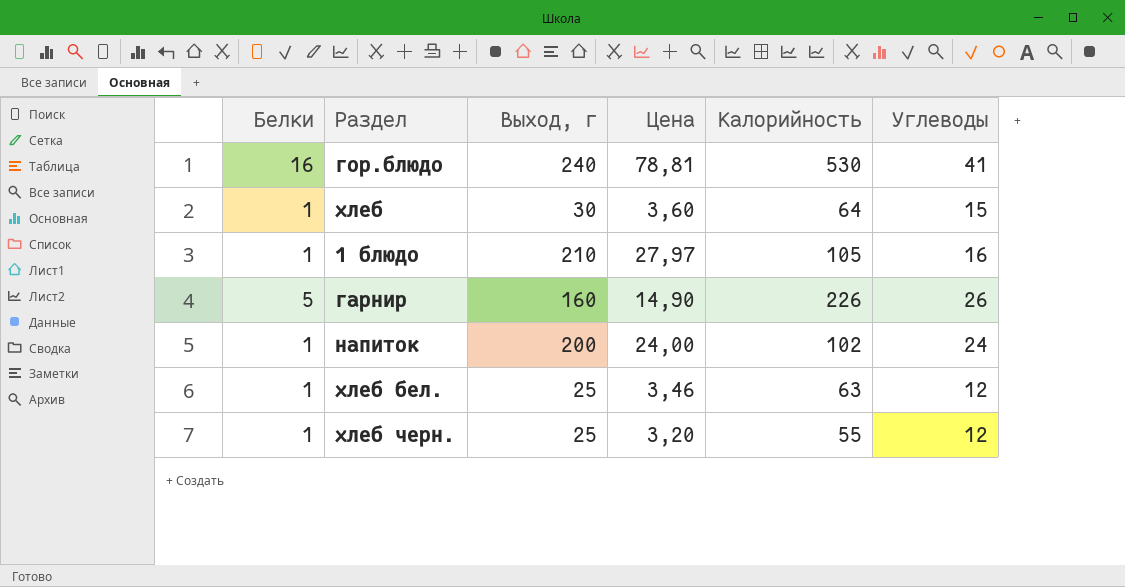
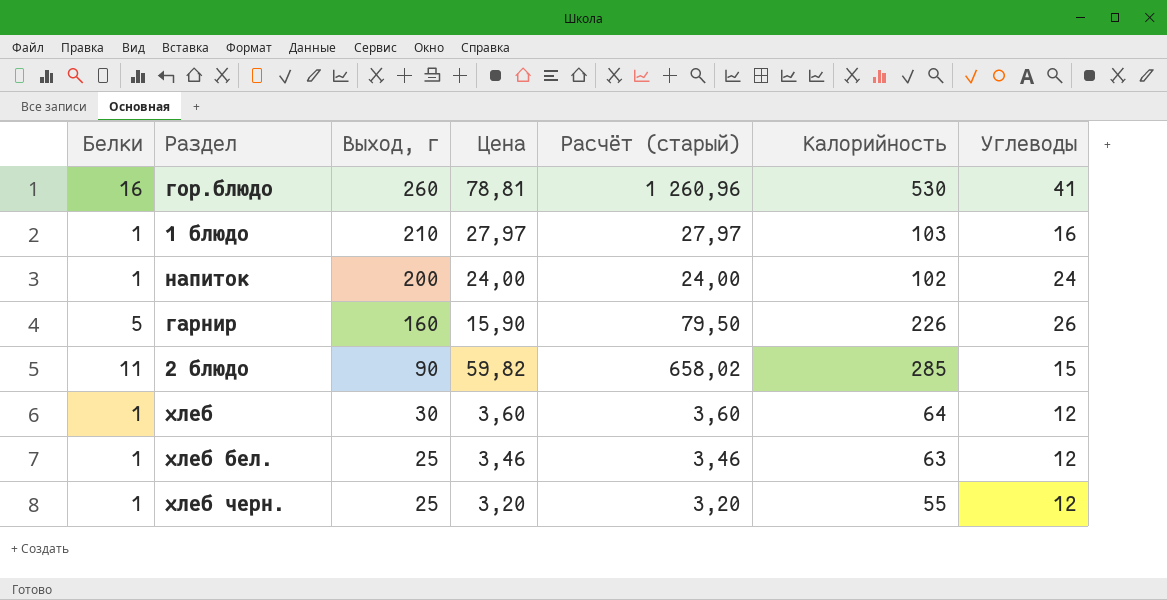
row order: none -> Выход, г descending
column Расчёт (старый) | formula: none -> [Белки] * [Цена]
гор.блюдо | Выход, г: 240 -> 260
1 блюдо | Калорийность: 105 -> 103
гарнир | Цена: 14,90 -> 15,90
row 2 блюдо: none -> 11 | 90 | 59,82 | 658,02 | 285 | 15
хлеб | Углеводы: 15 -> 12

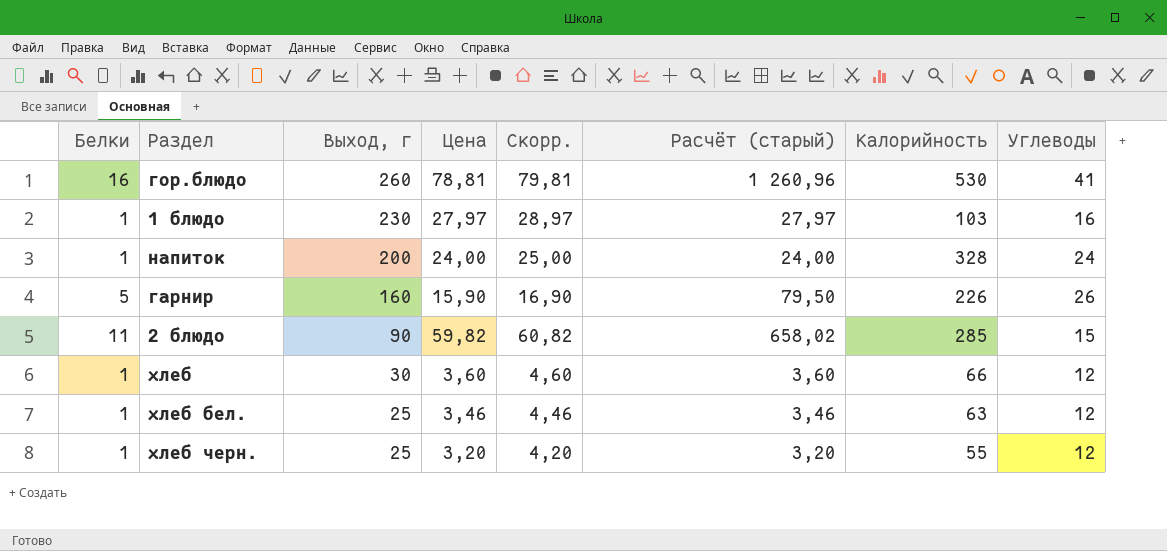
column Скорр. | formula: none -> [Цена] + 1
1 блюдо | Выход, г: 210 -> 230
напиток | Калорийность: 102 -> 328
хлеб | Калорийность: 64 -> 66

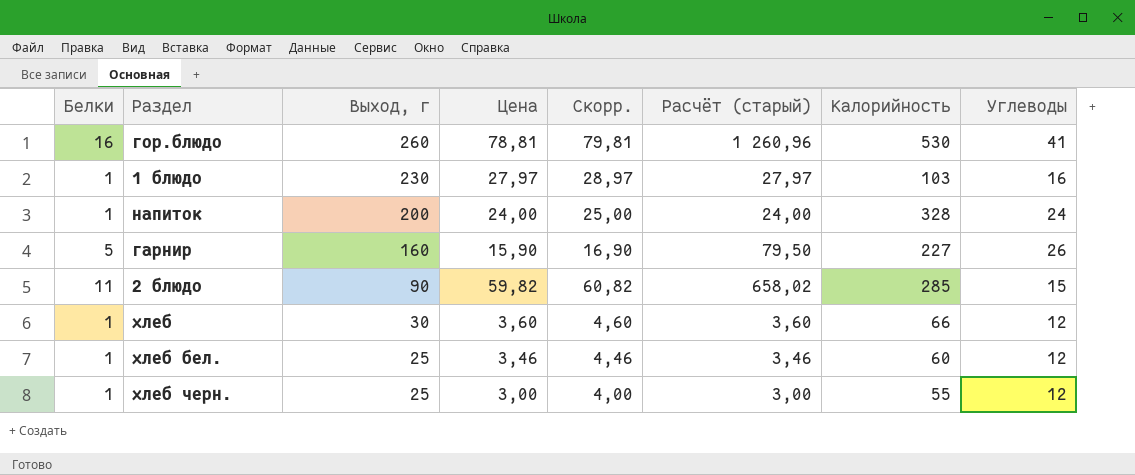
гарнир | Калорийность: 226 -> 227
хлеб бел. | Калорийность: 63 -> 60
хлеб черн. | Цена: 3,20 -> 3,00
хлеб черн. | Скорр.: 4,20 -> 4,00
хлеб черн. | Расчёт (старый): 3,20 -> 3,00

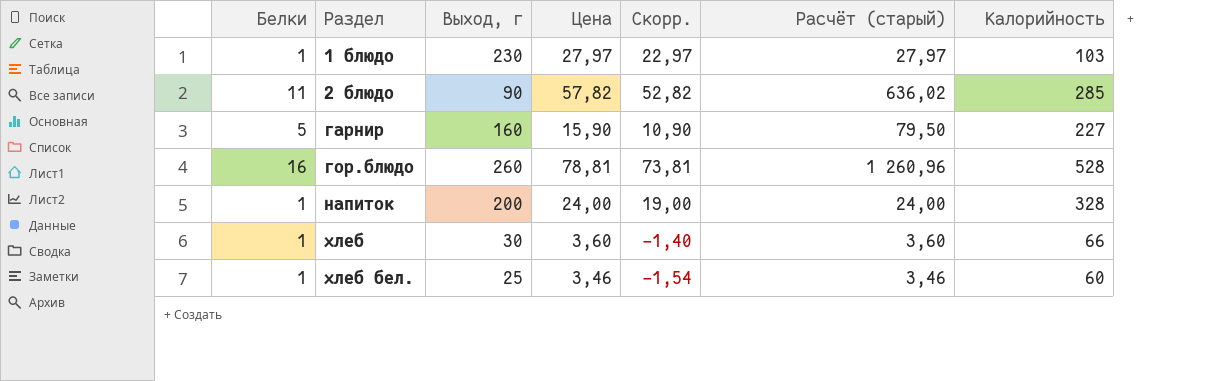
row order: Выход, г descending -> Раздел ascending
column Углеводы | position: 8 -> none
column Скорр. | formula: [Цена] + 1 -> [Цена] - 5
row хлеб черн.: 1 | 25 | 3,00 | 4,00 | 3,00 | 55 | 12 -> none
2 блюдо | Цена: 59,82 -> 57,82
2 блюдо | Расчёт (старый): 658,02 -> 636,02
гор.блюдо | Калорийность: 530 -> 528

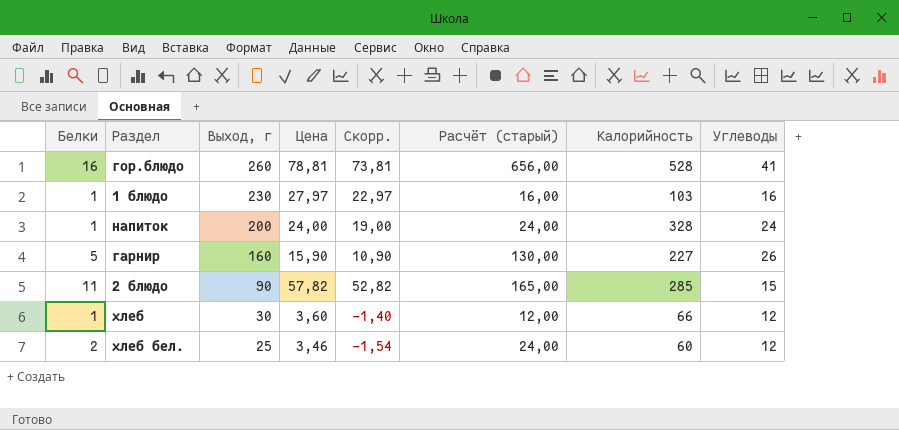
row order: Раздел ascending -> Выход, г descending
column Расчёт (старый) | formula: [Белки] * [Цена] -> [Белки] * [Углеводы]
column Углеводы | position: none -> 8
хлеб бел. | Белки: 1 -> 2

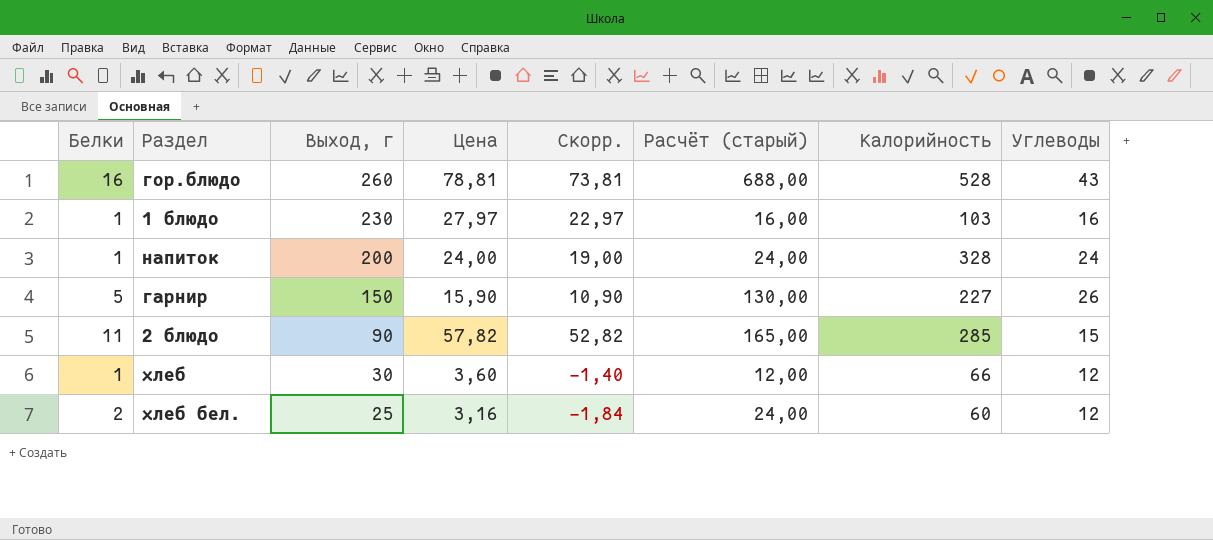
гор.блюдо | Расчёт (старый): 656,00 -> 688,00
гор.блюдо | Углеводы: 41 -> 43
гарнир | Выход, г: 160 -> 150
хлеб бел. | Цена: 3,46 -> 3,16
хлеб бел. | Скорр.: -1,54 -> -1,84

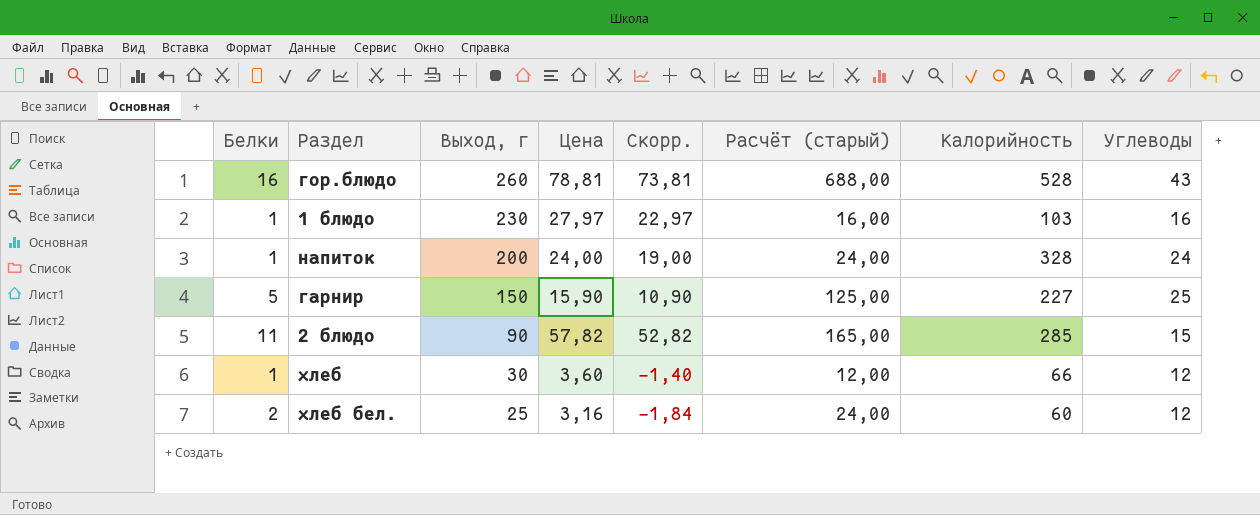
гарнир | Расчёт (старый): 130,00 -> 125,00
гарнир | Углеводы: 26 -> 25

